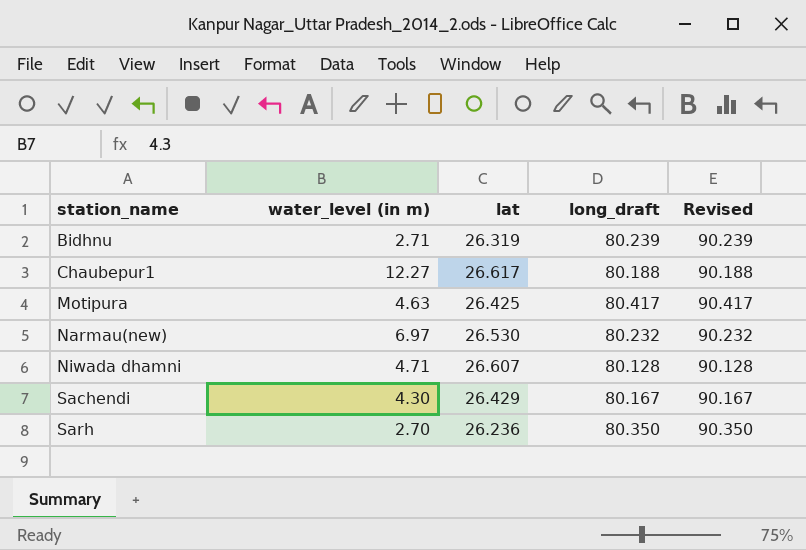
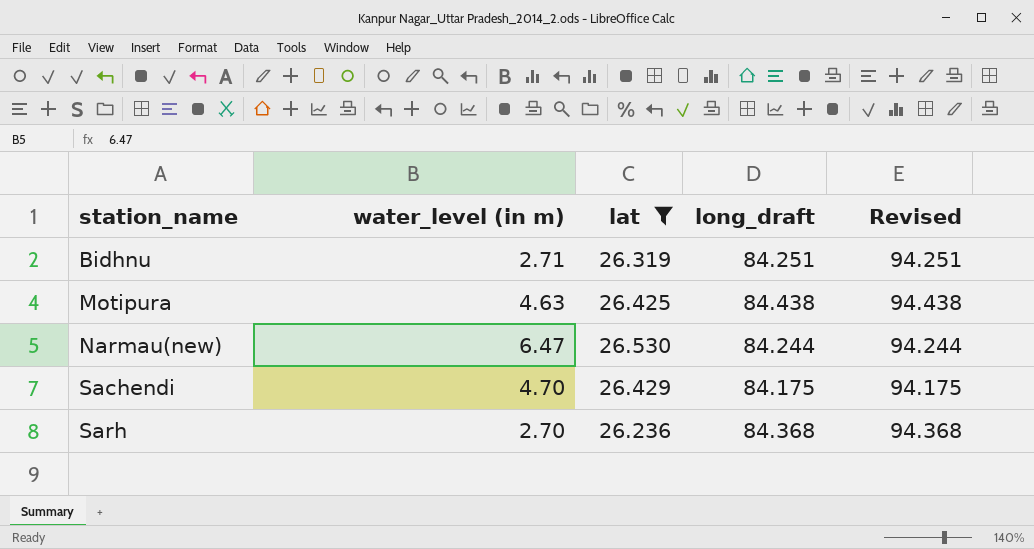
filter: none -> lat <= 26.530
Bidhnu | long_draft: 80.239 -> 84.251
Bidhnu | Revised: 90.239 -> 94.251
Motipura | long_draft: 80.417 -> 84.438
Motipura | Revised: 90.417 -> 94.438
Narmau(new) | water_level (in m): 6.97 -> 6.47
Narmau(new) | long_draft: 80.232 -> 84.244
Narmau(new) | Revised: 90.232 -> 94.244
Sachendi | water_level (in m): 4.30 -> 4.70
Sachendi | long_draft: 80.167 -> 84.175
Sachendi | Revised: 90.167 -> 94.175
Sarh | long_draft: 80.350 -> 84.368
Sarh | Revised: 90.350 -> 94.368

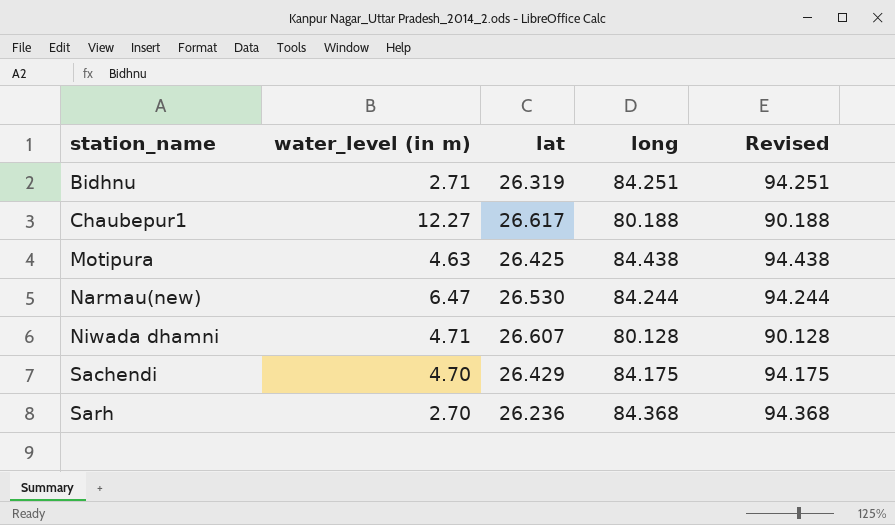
filter: lat <= 26.530 -> none
column name: long_draft -> long

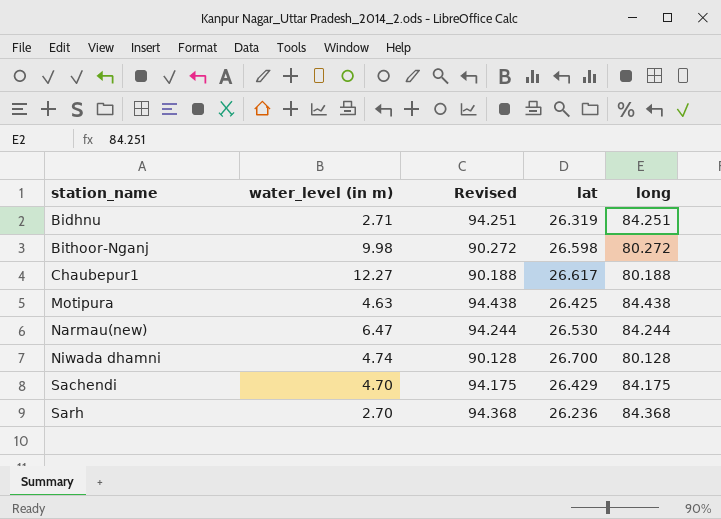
column Revised | position: 5 -> 3
row Bithoor-Nganj: none -> 9.98 | 90.272 | 26.598 | 80.272
Niwada dhamni | water_level (in m): 4.71 -> 4.74
Niwada dhamni | lat: 26.607 -> 26.700

